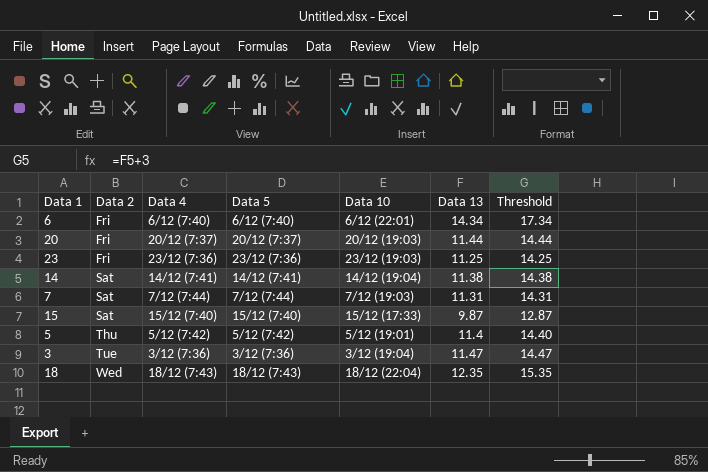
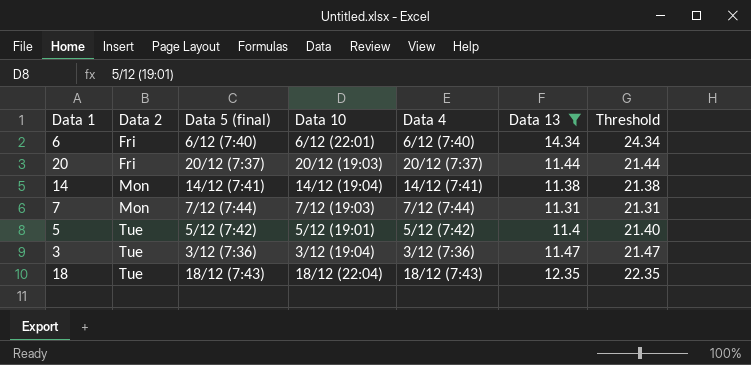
filter: none -> Data 13 >= 11.31
column name: Data 5 -> Data 5 (final)
column Data 4 | position: 3 -> 5
column Threshold | formula: [Data 13] + 3 -> [Data 13] + 10
14 | Data 2: Sat -> Mon
7 | Data 2: Sat -> Mon
5 | Data 2: Thu -> Tue
18 | Data 2: Wed -> Tue

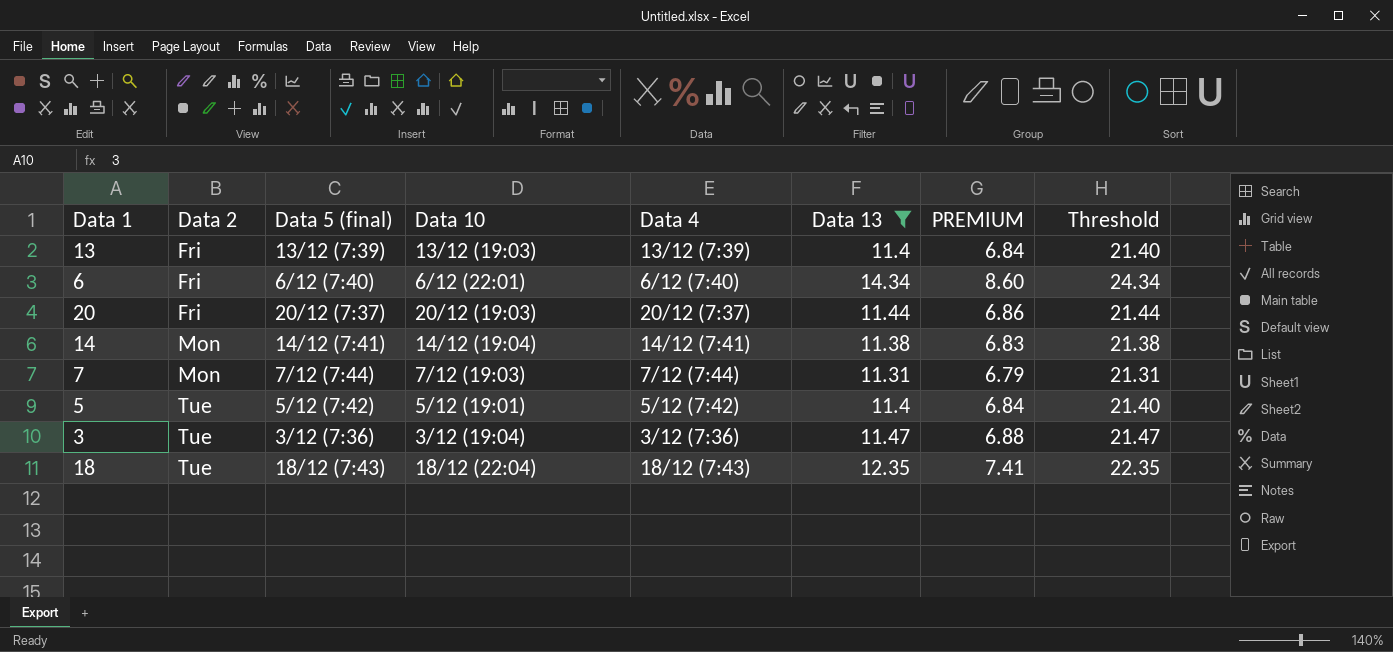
column PREMIUM | formula: none -> [Data 13] * 0.6
row 13: none -> Fri | 13/12 (7:39) | 13/12 (19:03) | 13/12 (7:39) | 11.4 | 6.84 | 21.40

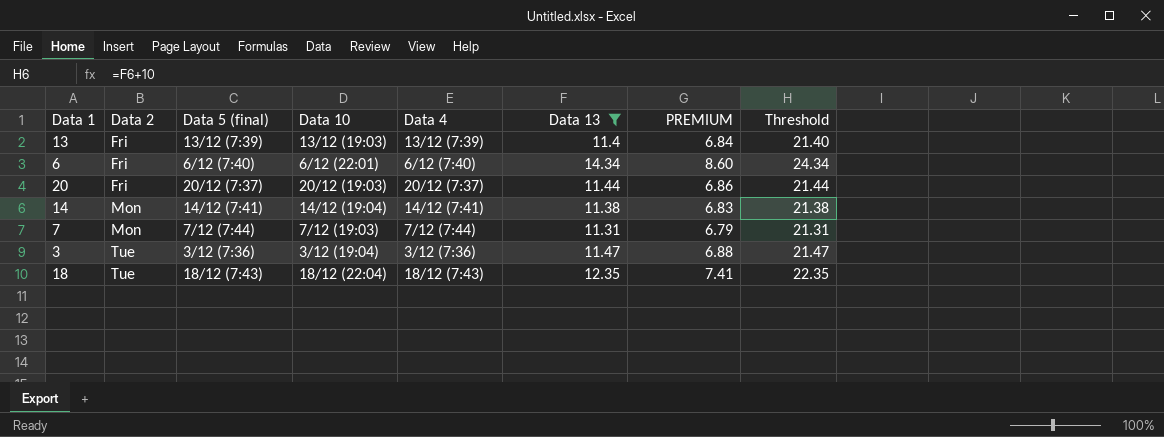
row 5: Tue | 5/12 (7:42) | 5/12 (19:01) | 5/12 (7:42) | 11.4 | 6.84 | 21.40 -> none

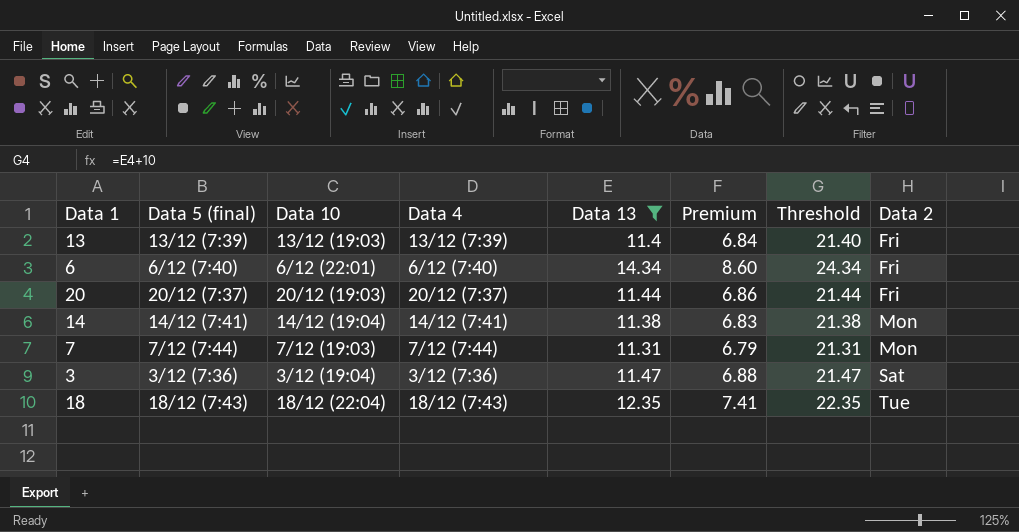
column name: PREMIUM -> Premium
column Data 2 | position: 2 -> 8
3 | Data 2: Tue -> Sat

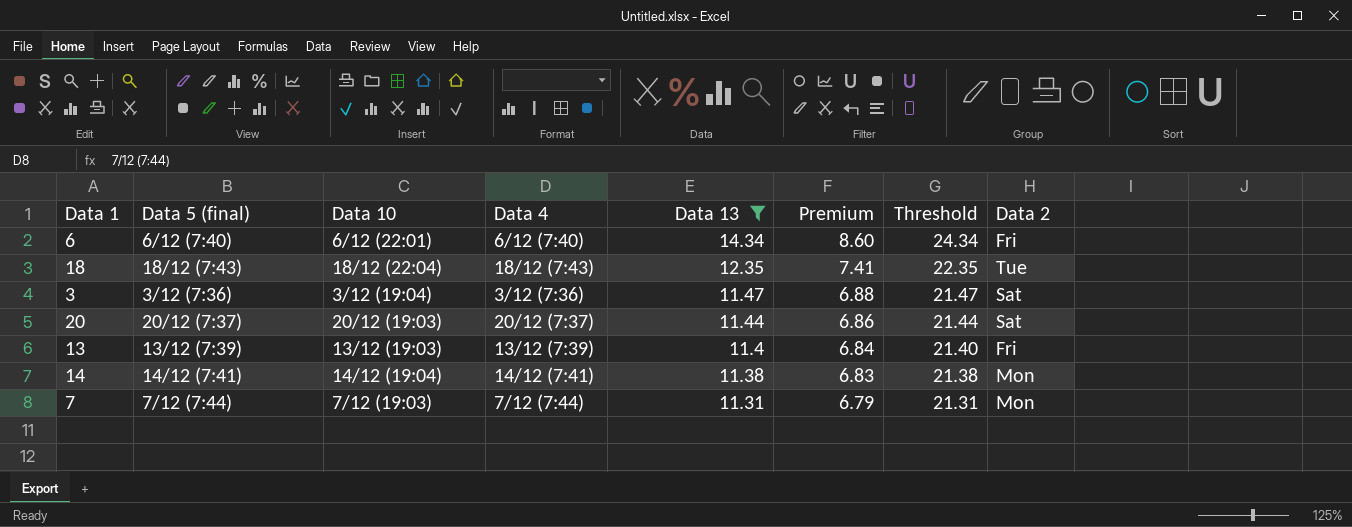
row order: Data 2 ascending -> Data 13 descending
20 | Data 2: Fri -> Sat

